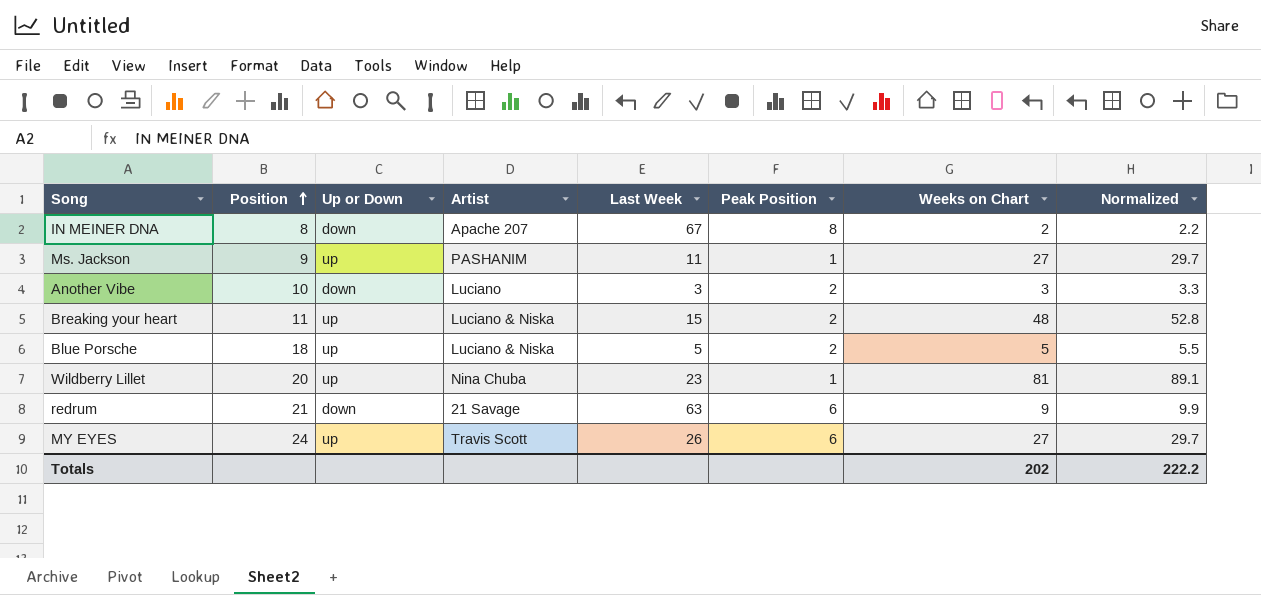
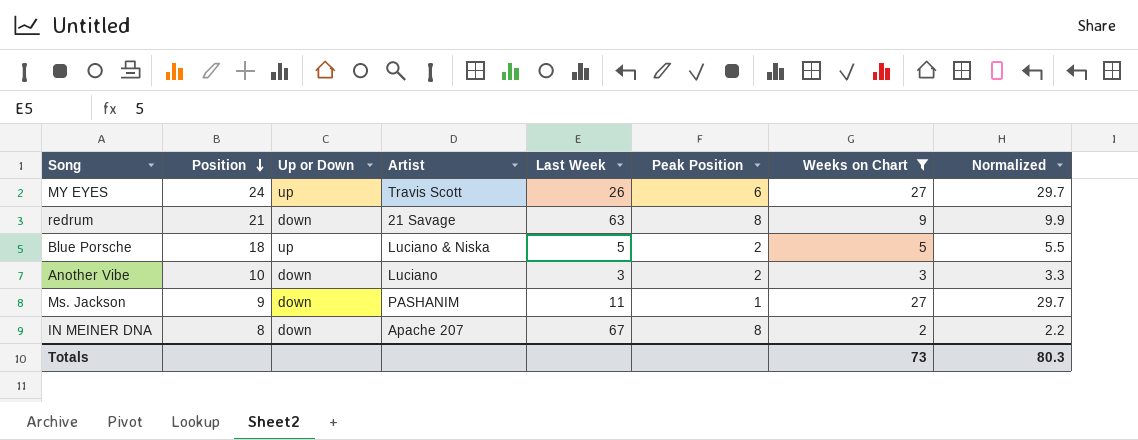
filter: none -> Weeks on Chart <= 27
row order: Position ascending -> Position descending
redrum | Peak Position: 6 -> 8
Ms. Jackson | Up or Down: up -> down
Totals | Weeks on Chart: 202 -> 73
Totals | Normalized: 222.2 -> 80.3

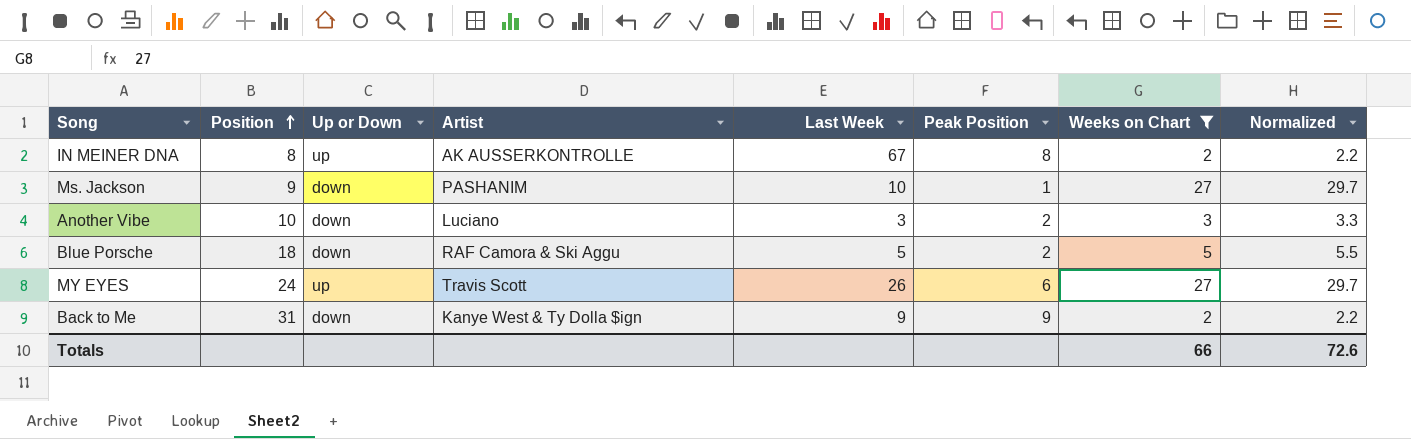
row order: Position descending -> Position ascending
row redrum: 21 | down | 21 Savage | 63 | 8 | 9 | 9.9 -> none
IN MEINER DNA | Up or Down: down -> up
IN MEINER DNA | Artist: Apache 207 -> AK AUSSERKONTROLLE
Ms. Jackson | Last Week: 11 -> 10
Blue Porsche | Up or Down: up -> down
Blue Porsche | Artist: Luciano & Niska -> RAF Camora & Ski Aggu
row Back to Me: none -> 31 | down | Kanye West & Ty Dolla $ign | 9 | 9 | 2 | 2.2
Totals | Weeks on Chart: 73 -> 66
Totals | Normalized: 80.3 -> 72.6

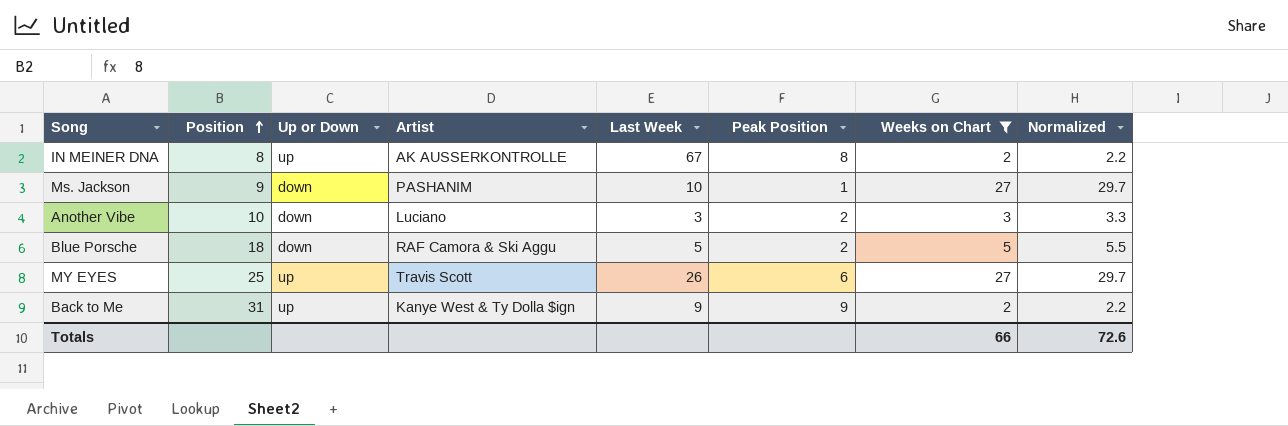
MY EYES | Position: 24 -> 25
Back to Me | Up or Down: down -> up

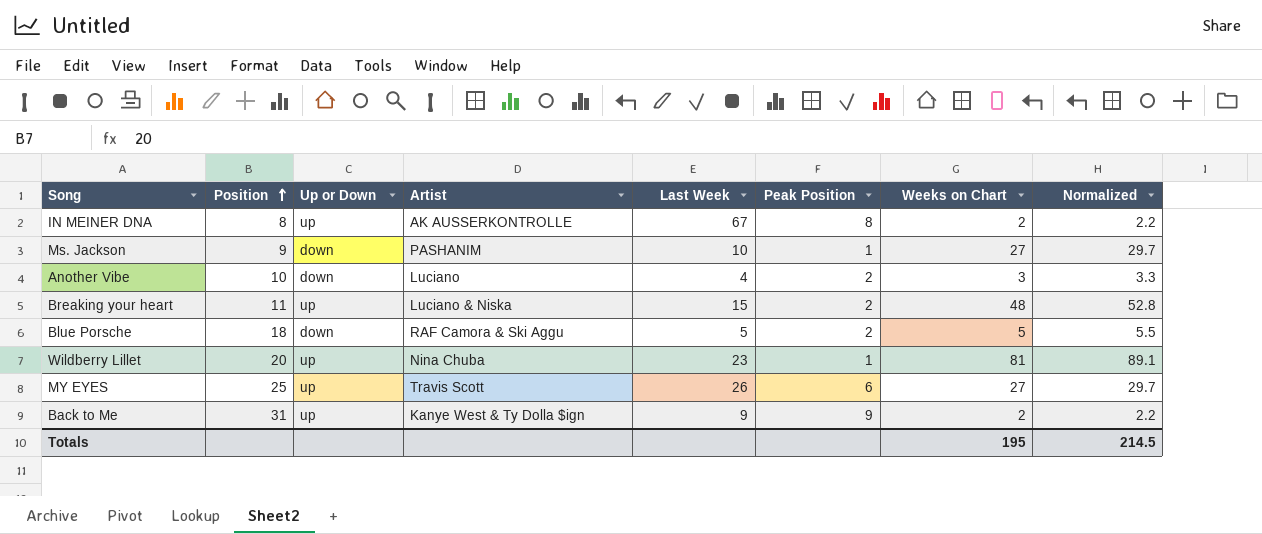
filter: Weeks on Chart <= 27 -> none
Another Vibe | Last Week: 3 -> 4
Totals | Weeks on Chart: 66 -> 195
Totals | Normalized: 72.6 -> 214.5

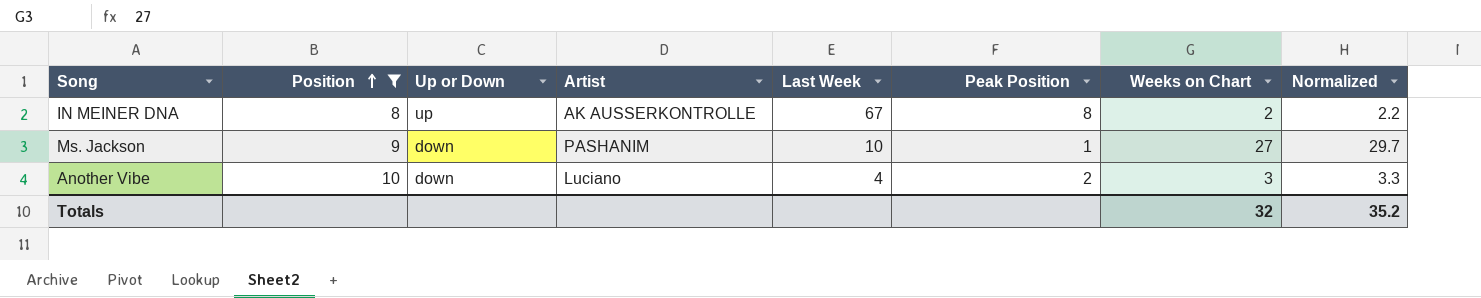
filter: none -> Position <= 10
Totals | Weeks on Chart: 195 -> 32
Totals | Normalized: 214.5 -> 35.2

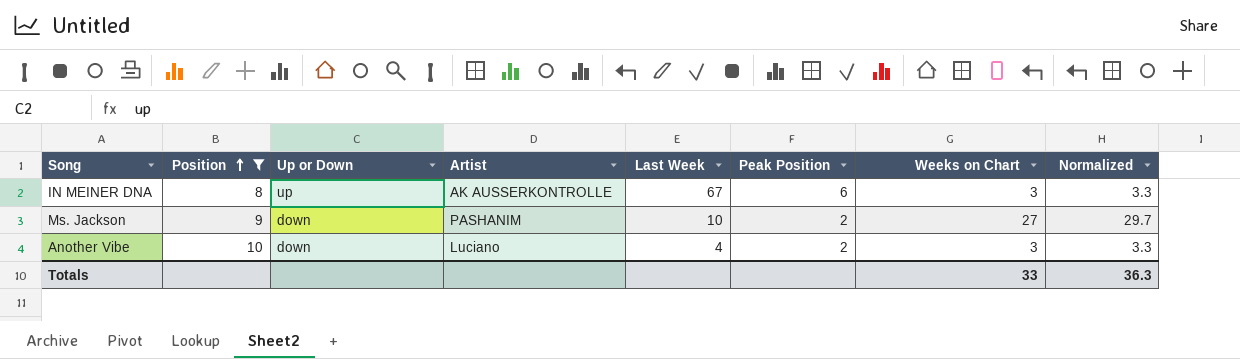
IN MEINER DNA | Peak Position: 8 -> 6
IN MEINER DNA | Weeks on Chart: 2 -> 3
IN MEINER DNA | Normalized: 2.2 -> 3.3
Ms. Jackson | Peak Position: 1 -> 2
Totals | Weeks on Chart: 32 -> 33
Totals | Normalized: 35.2 -> 36.3

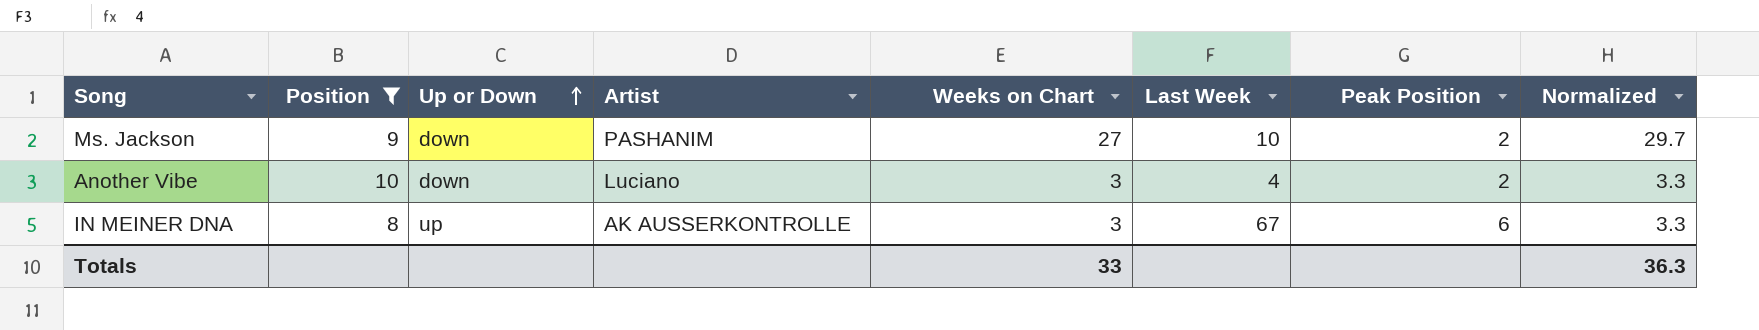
row order: Position ascending -> Up or Down ascending
column Weeks on Chart | position: 7 -> 5

